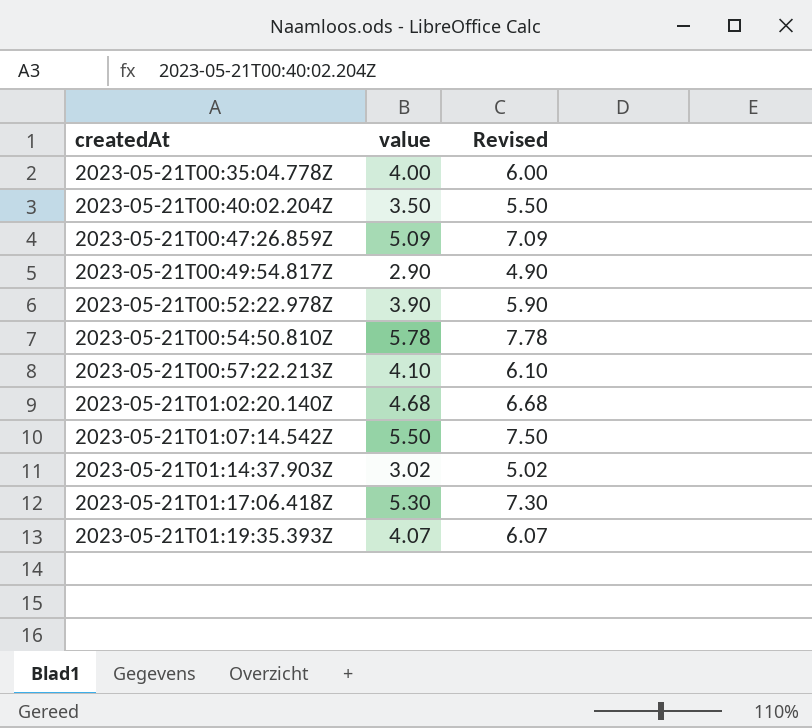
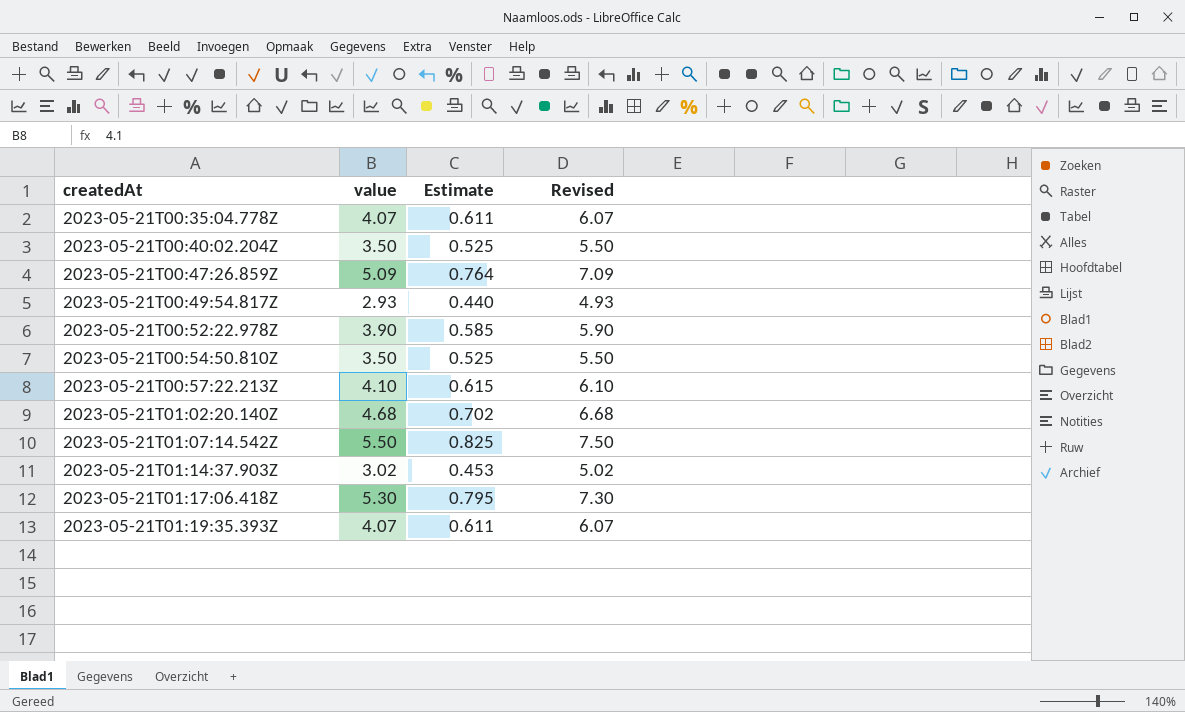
column Estimate | formula: none -> [value] * 0.15
2023-05-21T00:35:04.778Z | value: 4.00 -> 4.07
2023-05-21T00:35:04.778Z | Revised: 6.00 -> 6.07
2023-05-21T00:49:54.817Z | value: 2.90 -> 2.93
2023-05-21T00:49:54.817Z | Revised: 4.90 -> 4.93
2023-05-21T00:54:50.810Z | value: 5.78 -> 3.50
2023-05-21T00:54:50.810Z | Revised: 7.78 -> 5.50

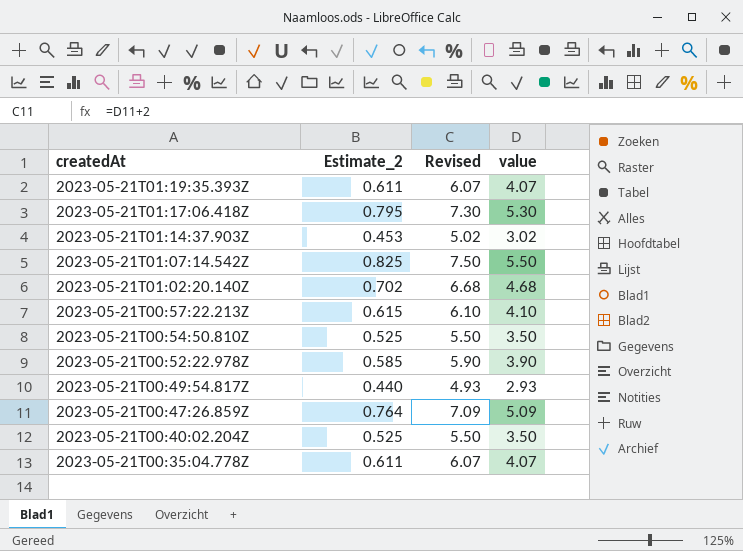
row order: createdAt ascending -> createdAt descending
column name: Estimate -> Estimate_2
column value | position: 2 -> 4

